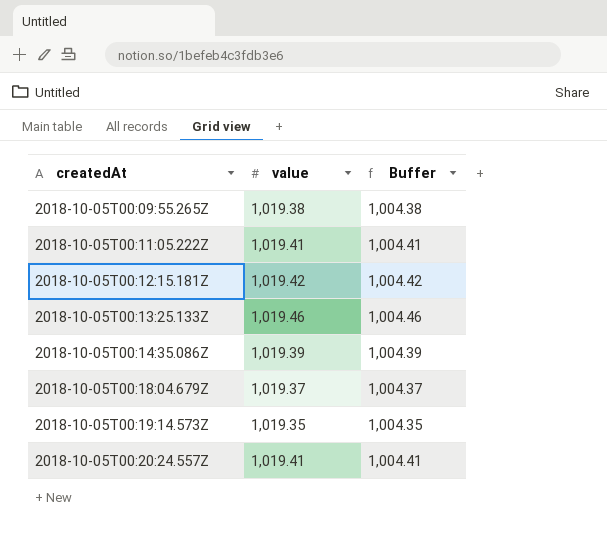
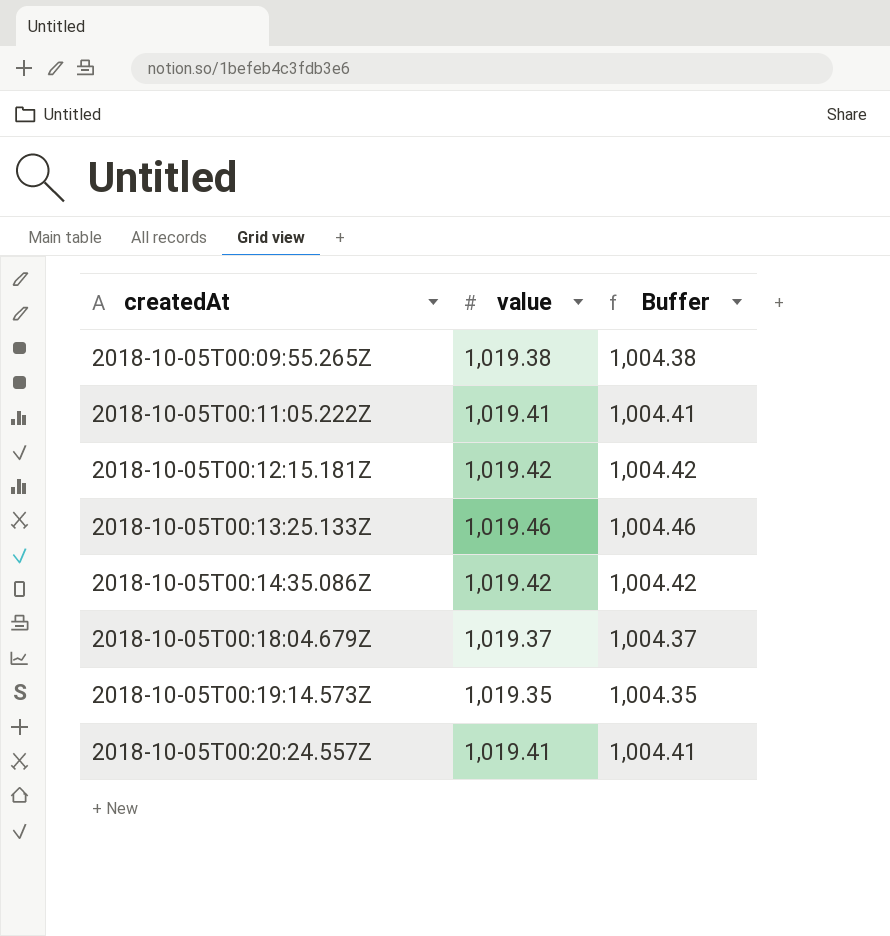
2018-10-05T00:14:35.086Z | value: 1,019.39 -> 1,019.42
2018-10-05T00:14:35.086Z | Buffer: 1,004.39 -> 1,004.42

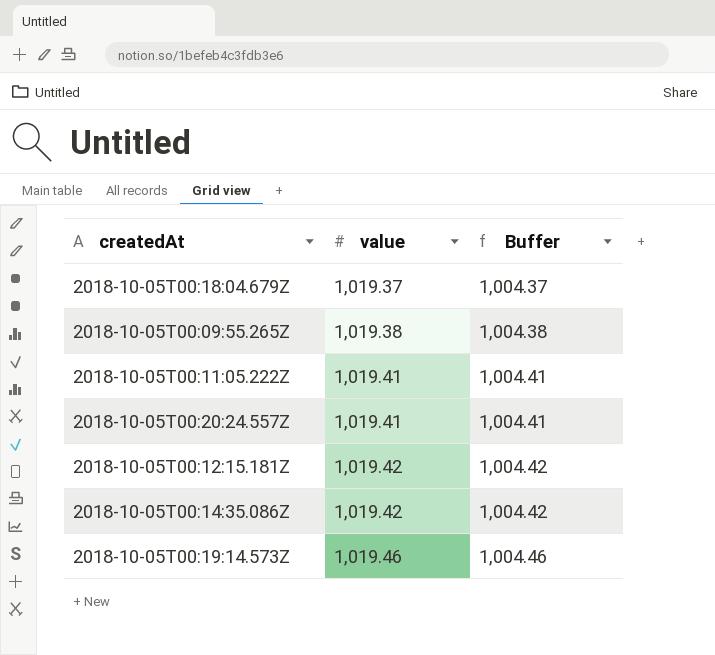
row order: createdAt ascending -> value ascending
row 2018-10-05T00:13:25.133Z: 1,019.46 | 1,004.46 -> none
2018-10-05T00:19:14.573Z | value: 1,019.35 -> 1,019.46
2018-10-05T00:19:14.573Z | Buffer: 1,004.35 -> 1,004.46

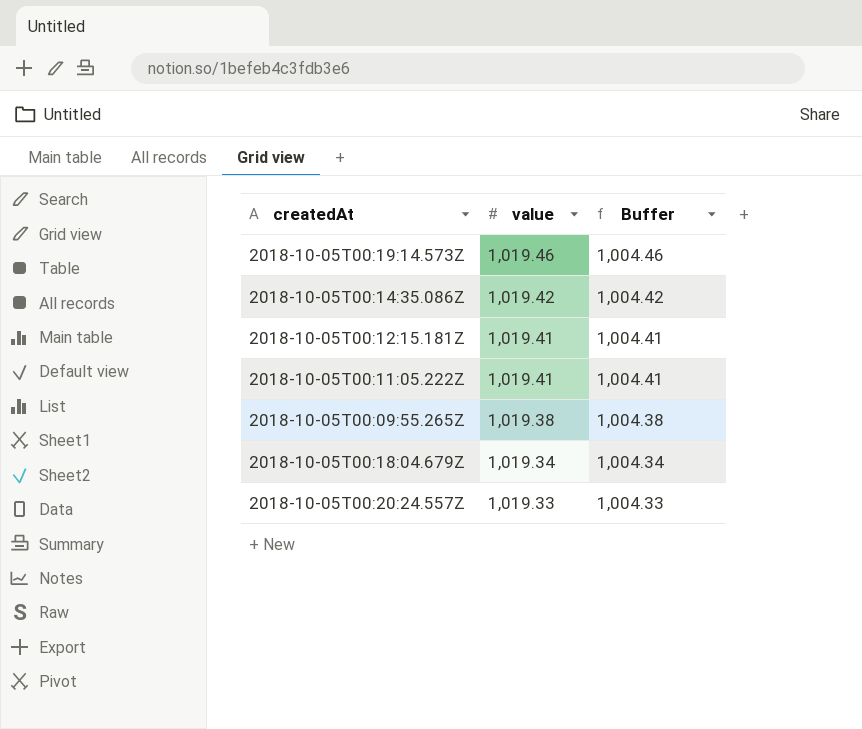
row order: value ascending -> value descending
2018-10-05T00:12:15.181Z | value: 1,019.42 -> 1,019.41
2018-10-05T00:12:15.181Z | Buffer: 1,004.42 -> 1,004.41
2018-10-05T00:18:04.679Z | value: 1,019.37 -> 1,019.34
2018-10-05T00:18:04.679Z | Buffer: 1,004.37 -> 1,004.34
2018-10-05T00:20:24.557Z | value: 1,019.41 -> 1,019.33
2018-10-05T00:20:24.557Z | Buffer: 1,004.41 -> 1,004.33

